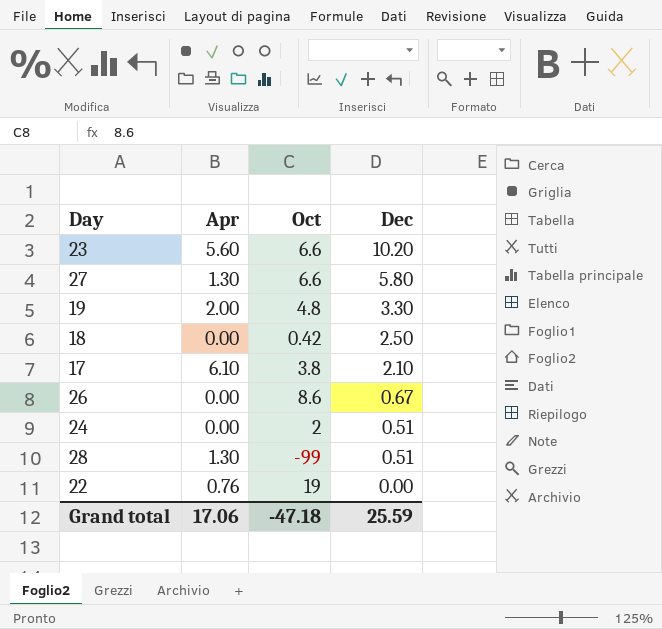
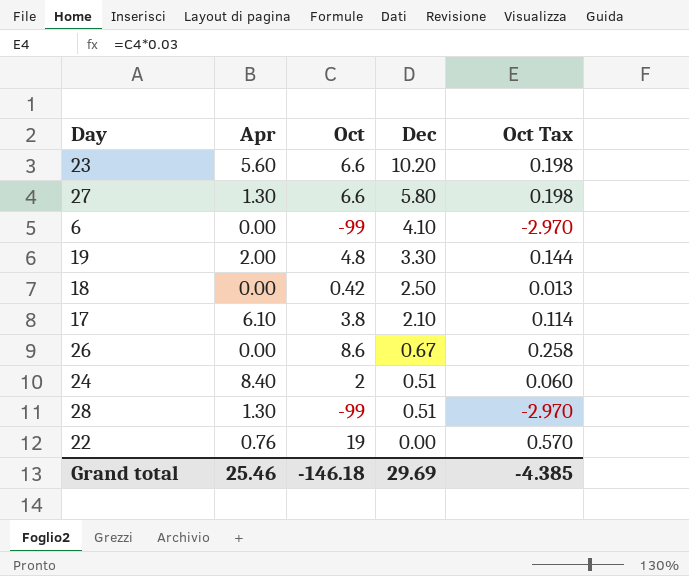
column Oct Tax | formula: none -> [Oct] * 0.03
row 6: none -> 0.00 | -99 | 4.10 | -2.970
24 | Apr: 0.00 -> 8.40
Grand total | Apr: 17.06 -> 25.46
Grand total | Oct: -47.18 -> -146.18
Grand total | Dec: 25.59 -> 29.69

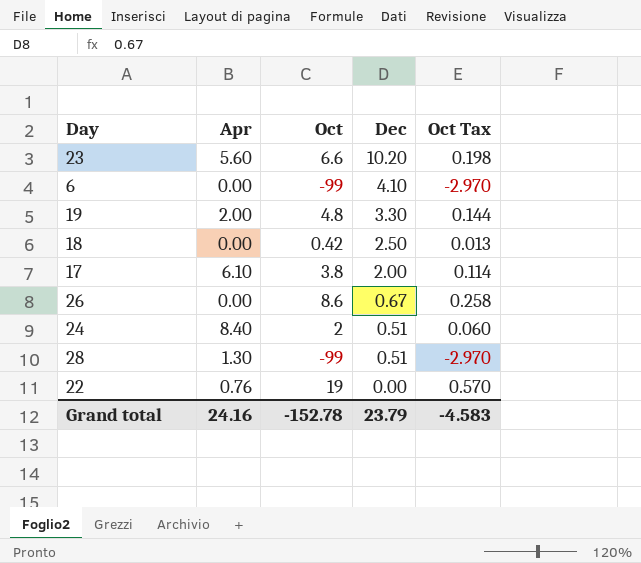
row 27: 1.30 | 6.6 | 5.80 | 0.198 -> none
17 | Dec: 2.10 -> 2.00
Grand total | Apr: 25.46 -> 24.16
Grand total | Oct: -146.18 -> -152.78
Grand total | Dec: 29.69 -> 23.79
Grand total | Oct Tax: -4.385 -> -4.583

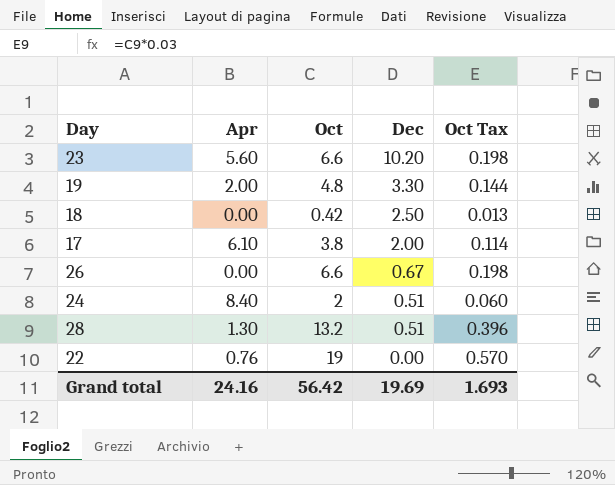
row 6: 0.00 | -99 | 4.10 | -2.970 -> none
26 | Oct: 8.6 -> 6.6
26 | Oct Tax: 0.258 -> 0.198
28 | Oct: -99 -> 13.2
28 | Oct Tax: -2.970 -> 0.396
Grand total | Oct: -152.78 -> 56.42
Grand total | Dec: 23.79 -> 19.69
Grand total | Oct Tax: -4.583 -> 1.693

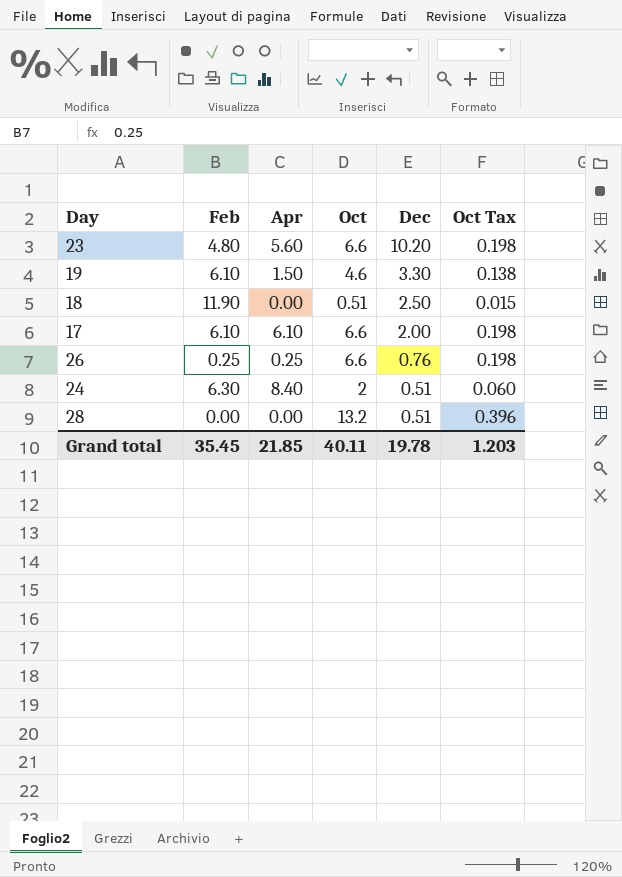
column Feb | position: none -> 2
row 22: 0.76 | 19 | 0.00 | 0.570 -> none
19 | Apr: 2.00 -> 1.50
19 | Oct: 4.8 -> 4.6
19 | Oct Tax: 0.144 -> 0.138
18 | Oct: 0.42 -> 0.51
18 | Oct Tax: 0.013 -> 0.015
17 | Oct: 3.8 -> 6.6
17 | Oct Tax: 0.114 -> 0.198
26 | Apr: 0.00 -> 0.25
26 | Dec: 0.67 -> 0.76
28 | Apr: 1.30 -> 0.00
Grand total | Apr: 24.16 -> 21.85
Grand total | Oct: 56.42 -> 40.11
Grand total | Dec: 19.69 -> 19.78
Grand total | Oct Tax: 1.693 -> 1.203

